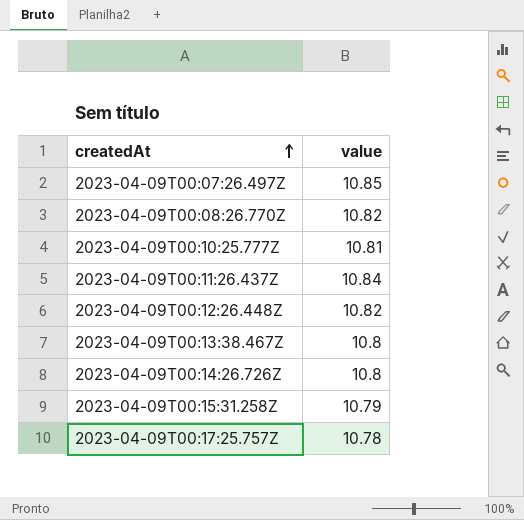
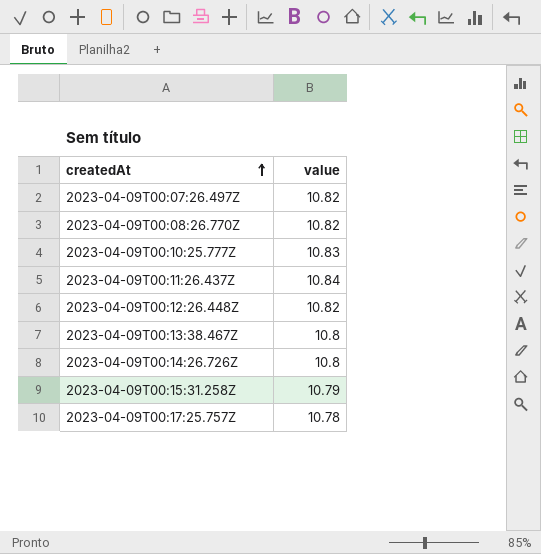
2023-04-09T00:07:26.497Z | value: 10.85 -> 10.82
2023-04-09T00:10:25.777Z | value: 10.81 -> 10.83

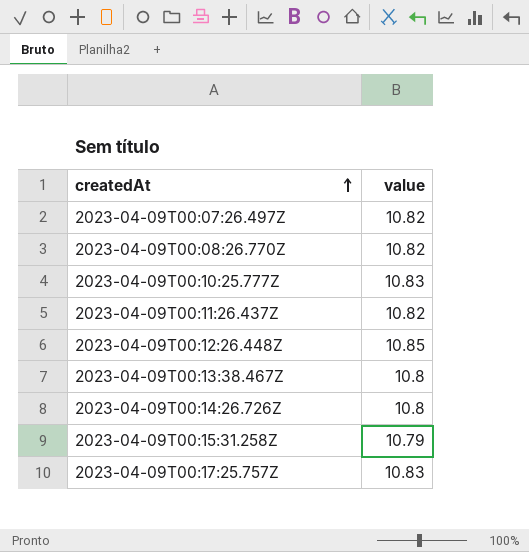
2023-04-09T00:11:26.437Z | value: 10.84 -> 10.82
2023-04-09T00:12:26.448Z | value: 10.82 -> 10.85
2023-04-09T00:17:25.757Z | value: 10.78 -> 10.83

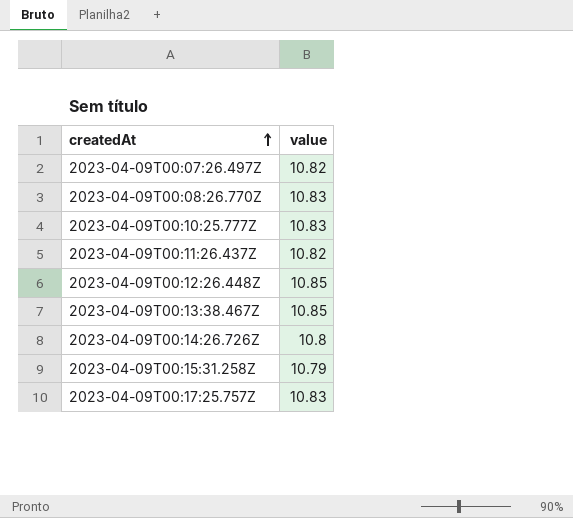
2023-04-09T00:08:26.770Z | value: 10.82 -> 10.83
2023-04-09T00:13:38.467Z | value: 10.8 -> 10.85

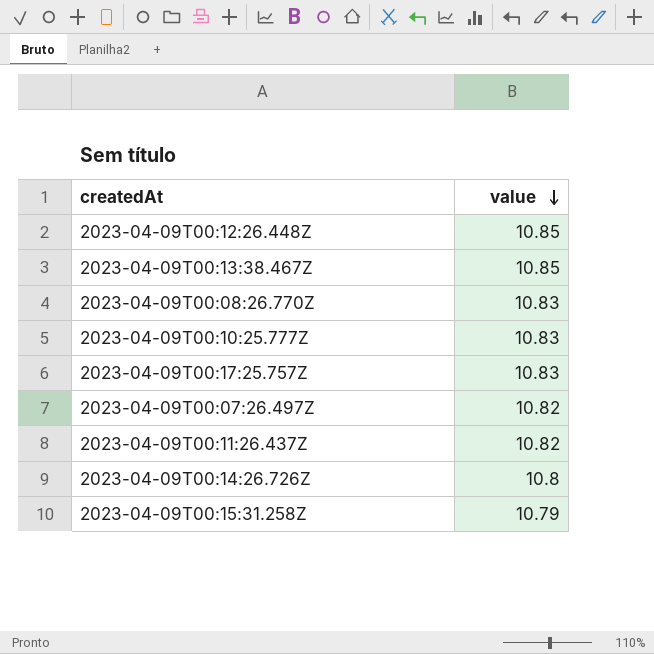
row order: createdAt ascending -> value descending

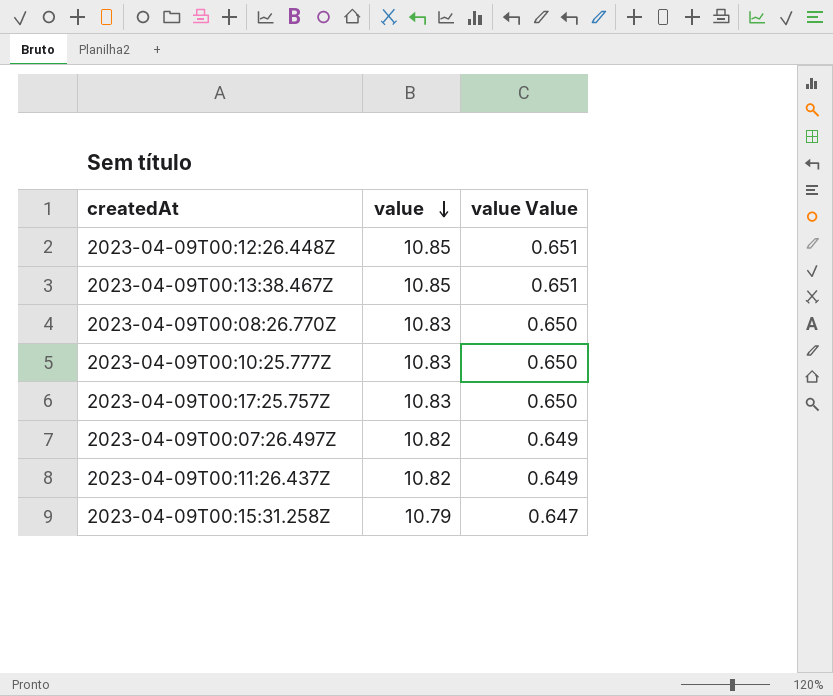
column value Value | formula: none -> [value] * 0.06
row 2023-04-09T00:14:26.726Z: 10.8 -> none

